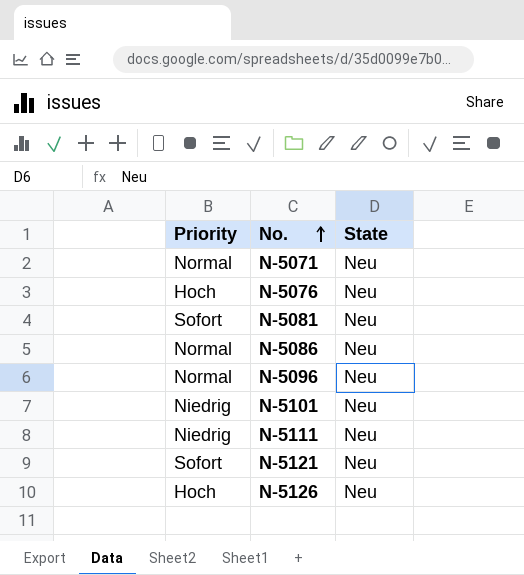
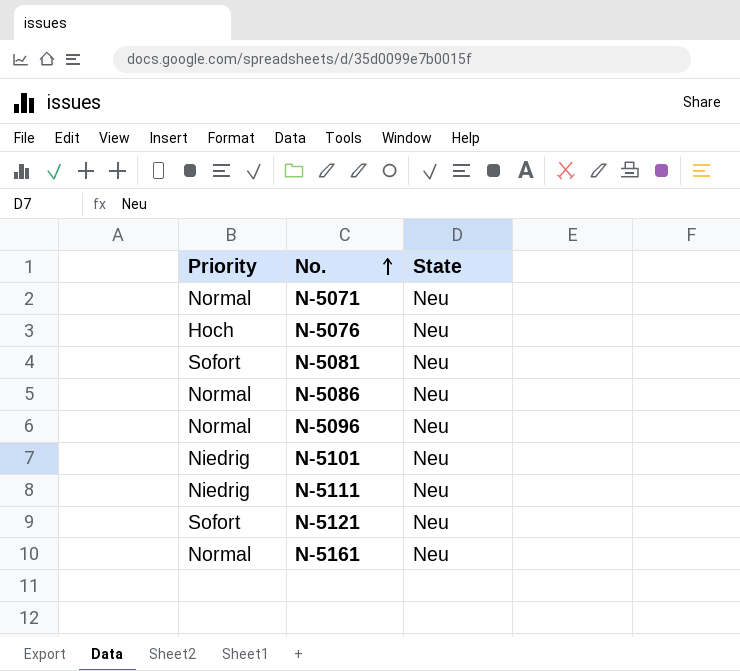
row N-5126: Hoch | Neu -> none
row N-5161: none -> Normal | Neu

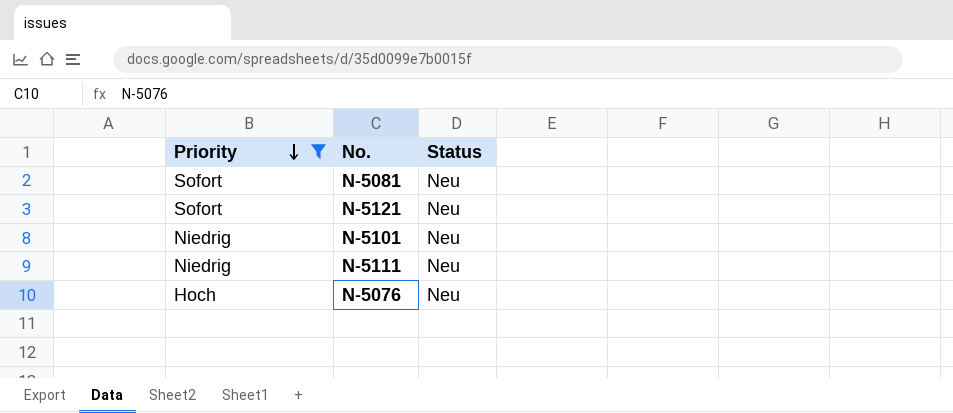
filter: none -> Priority != Normal
row order: No. ascending -> Priority descending
column name: State -> Status

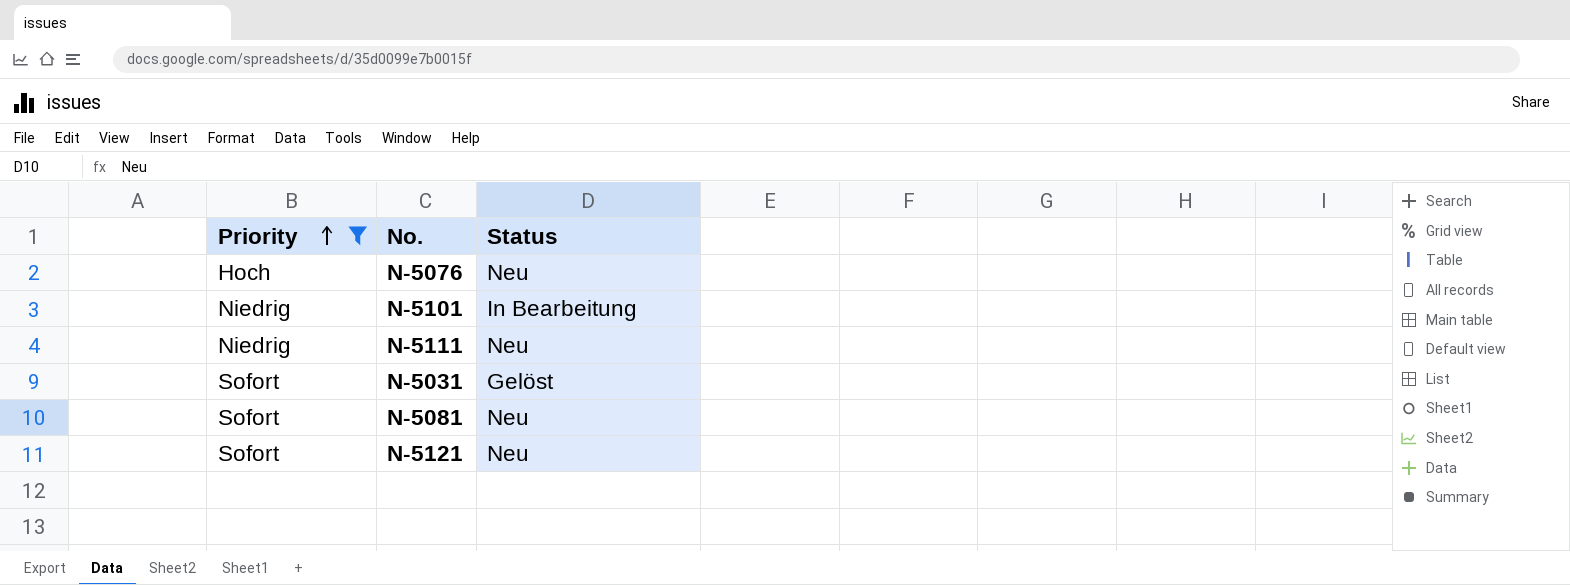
row order: Priority descending -> Priority ascending
N-5101 | Status: Neu -> In Bearbeitung
row N-5031: none -> Sofort | Gelöst

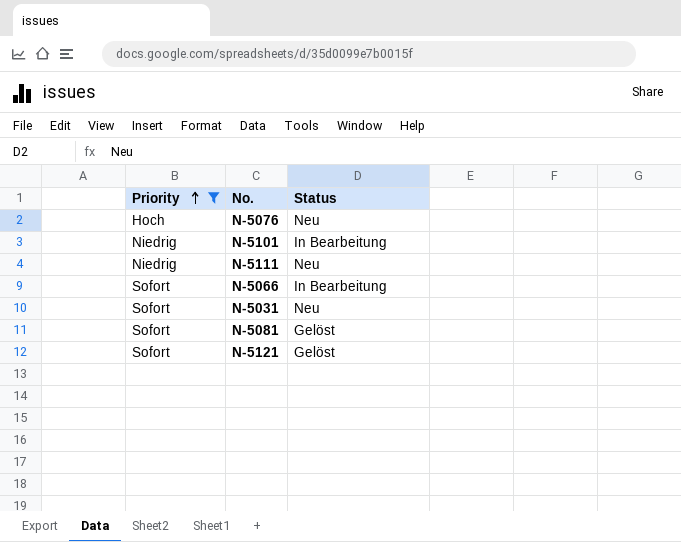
row N-5066: none -> Sofort | In Bearbeitung
N-5031 | Status: Gelöst -> Neu
N-5081 | Status: Neu -> Gelöst
N-5121 | Status: Neu -> Gelöst

